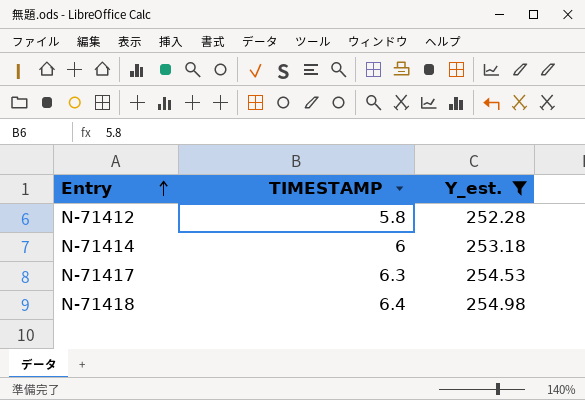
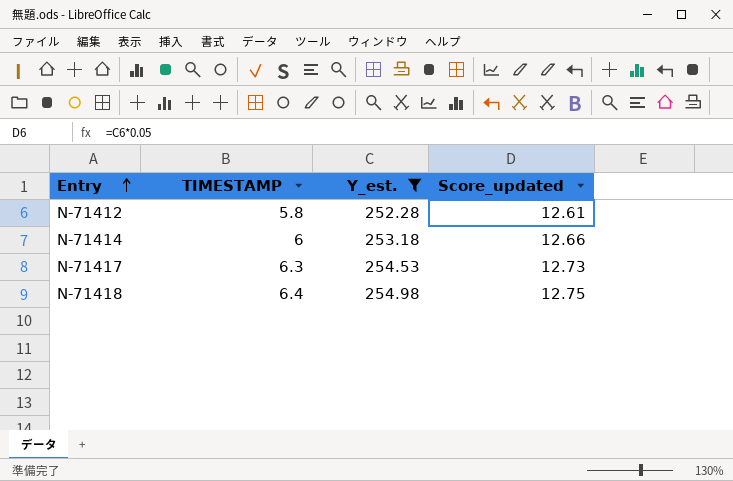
column Score_updated | formula: none -> [Y_est.] * 0.05

